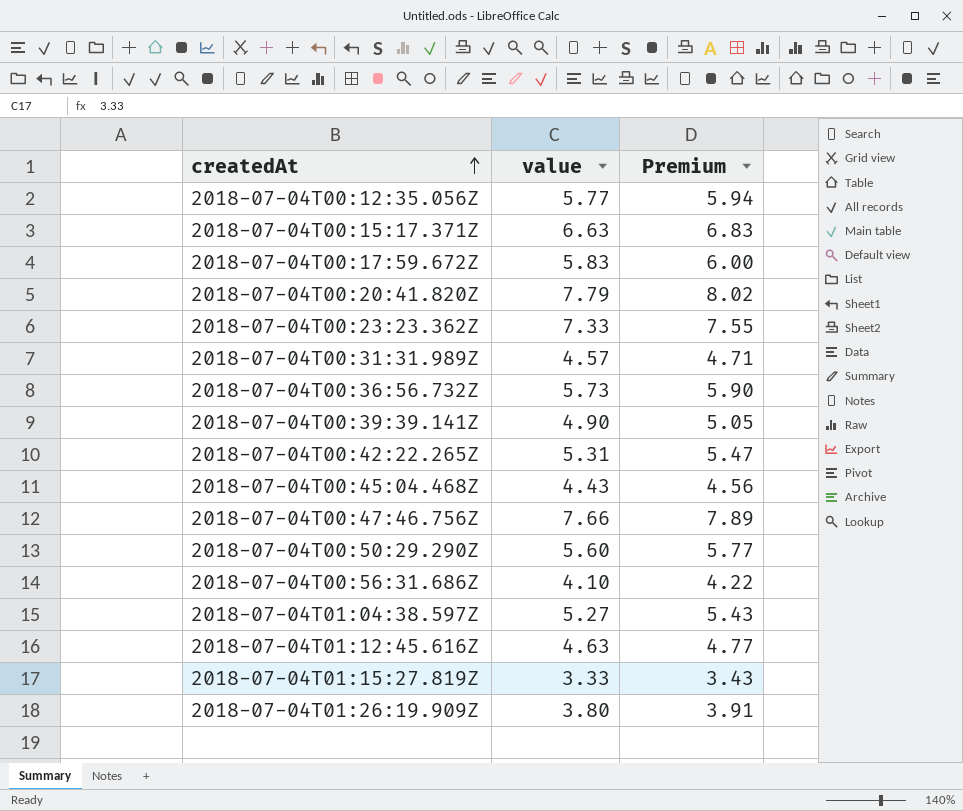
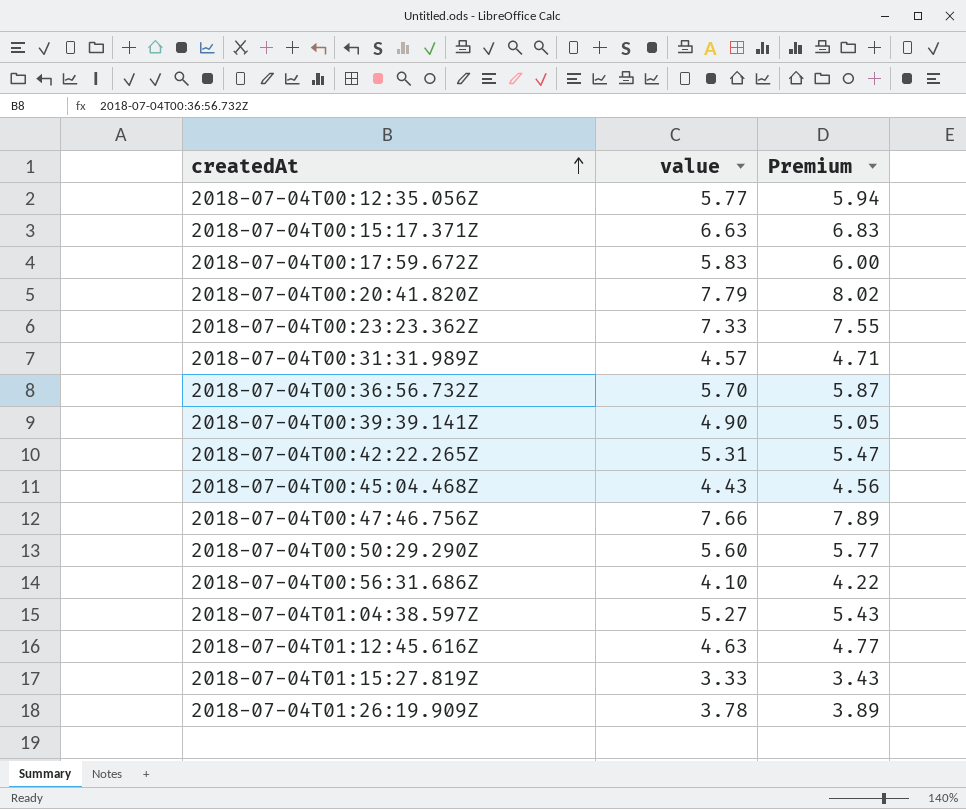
2018-07-04T00:36:56.732Z | value: 5.73 -> 5.70
2018-07-04T00:36:56.732Z | Premium: 5.90 -> 5.87
2018-07-04T01:26:19.909Z | value: 3.80 -> 3.78
2018-07-04T01:26:19.909Z | Premium: 3.91 -> 3.89

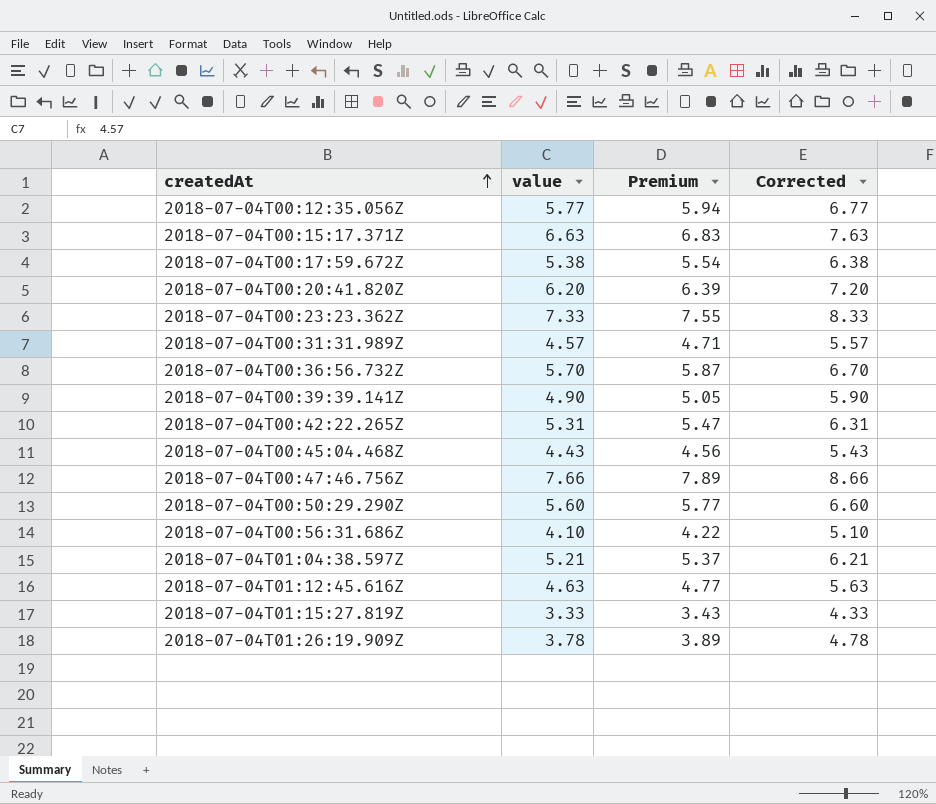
column Corrected | formula: none -> [value] + 1
2018-07-04T00:17:59.672Z | value: 5.83 -> 5.38
2018-07-04T00:17:59.672Z | Premium: 6.00 -> 5.54
2018-07-04T00:20:41.820Z | value: 7.79 -> 6.20
2018-07-04T00:20:41.820Z | Premium: 8.02 -> 6.39
2018-07-04T01:04:38.597Z | value: 5.27 -> 5.21
2018-07-04T01:04:38.597Z | Premium: 5.43 -> 5.37

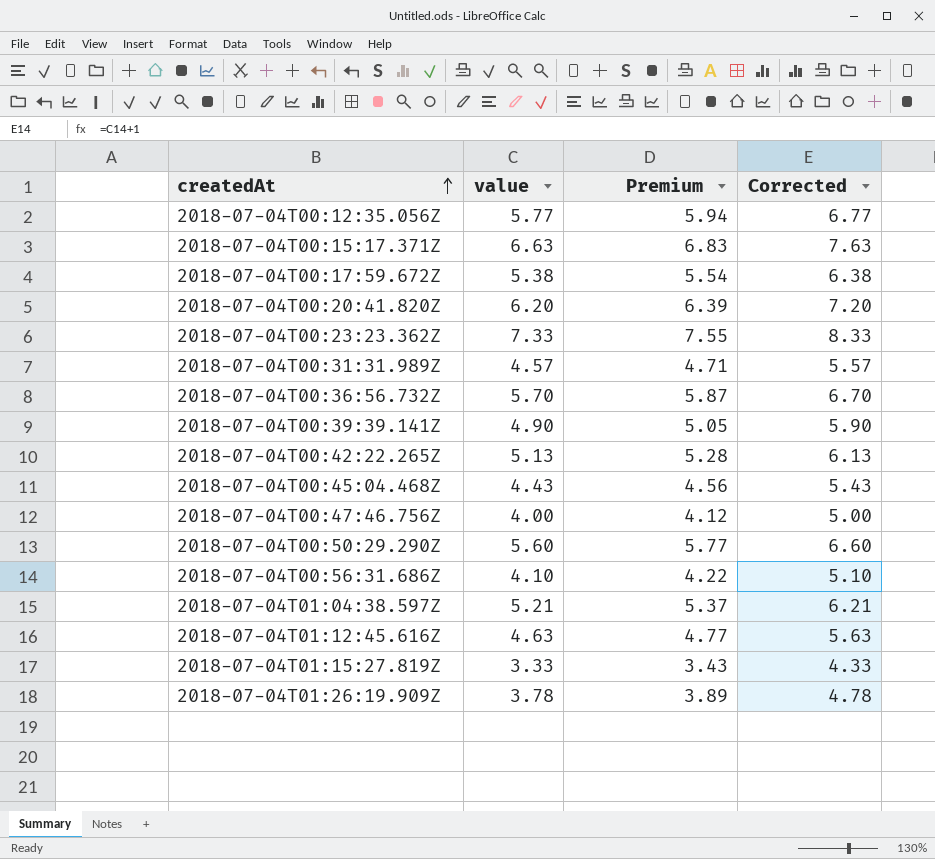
2018-07-04T00:42:22.265Z | value: 5.31 -> 5.13
2018-07-04T00:42:22.265Z | Premium: 5.47 -> 5.28
2018-07-04T00:42:22.265Z | Corrected: 6.31 -> 6.13
2018-07-04T00:47:46.756Z | value: 7.66 -> 4.00
2018-07-04T00:47:46.756Z | Premium: 7.89 -> 4.12
2018-07-04T00:47:46.756Z | Corrected: 8.66 -> 5.00

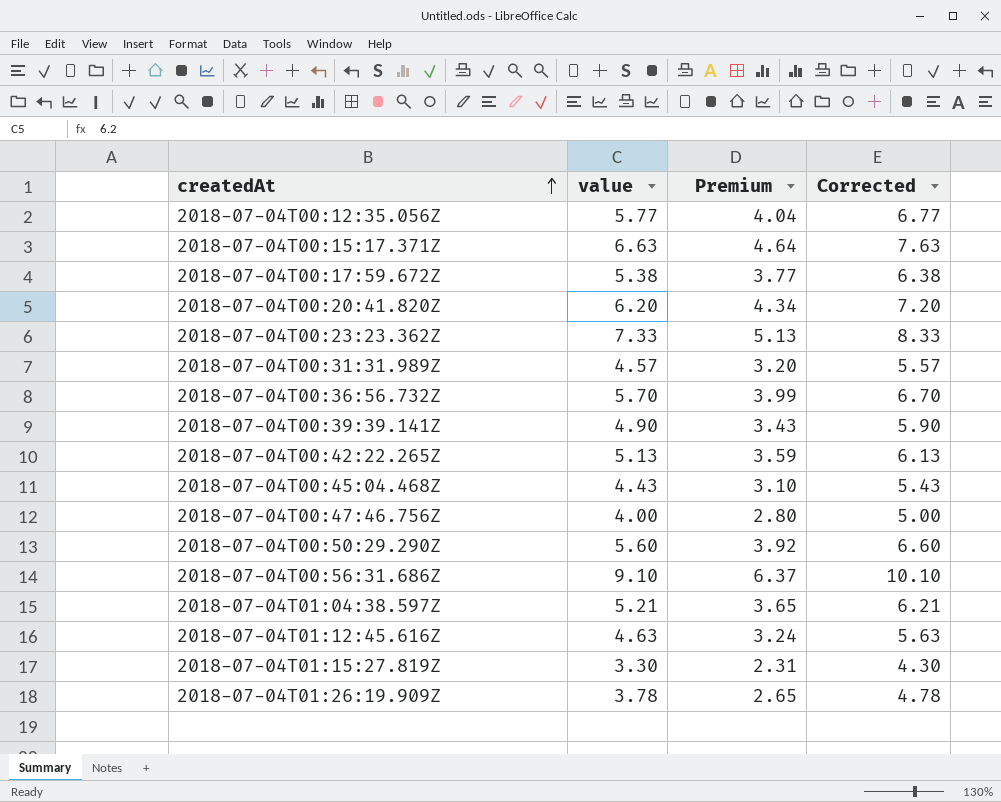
column Premium | formula: [value] * 1.03 -> [value] * 0.7
2018-07-04T00:56:31.686Z | value: 4.10 -> 9.10
2018-07-04T00:56:31.686Z | Corrected: 5.10 -> 10.10
2018-07-04T01:15:27.819Z | value: 3.33 -> 3.30
2018-07-04T01:15:27.819Z | Corrected: 4.33 -> 4.30

